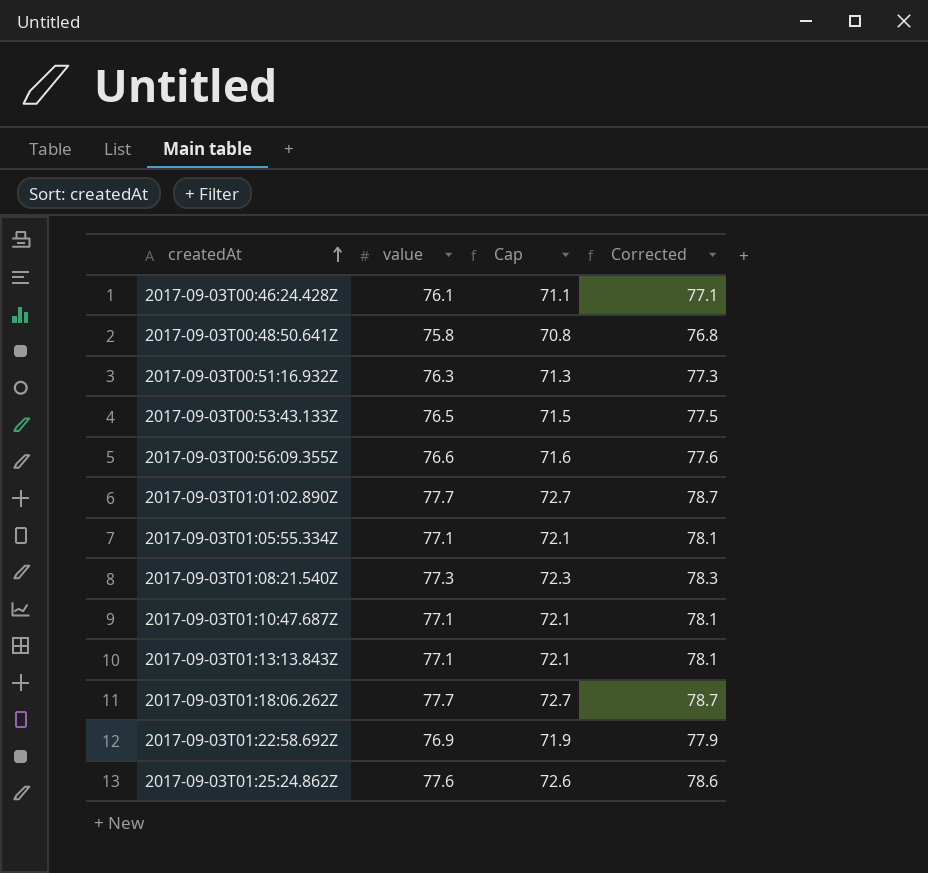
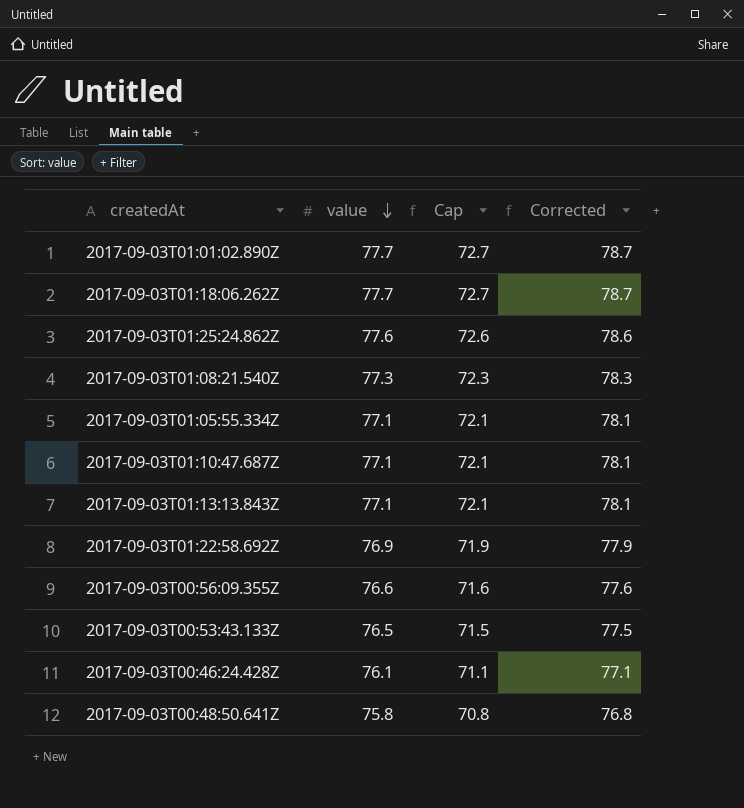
row order: createdAt ascending -> value descending
row 2017-09-03T00:51:16.932Z: 76.3 | 71.3 | 77.3 -> none

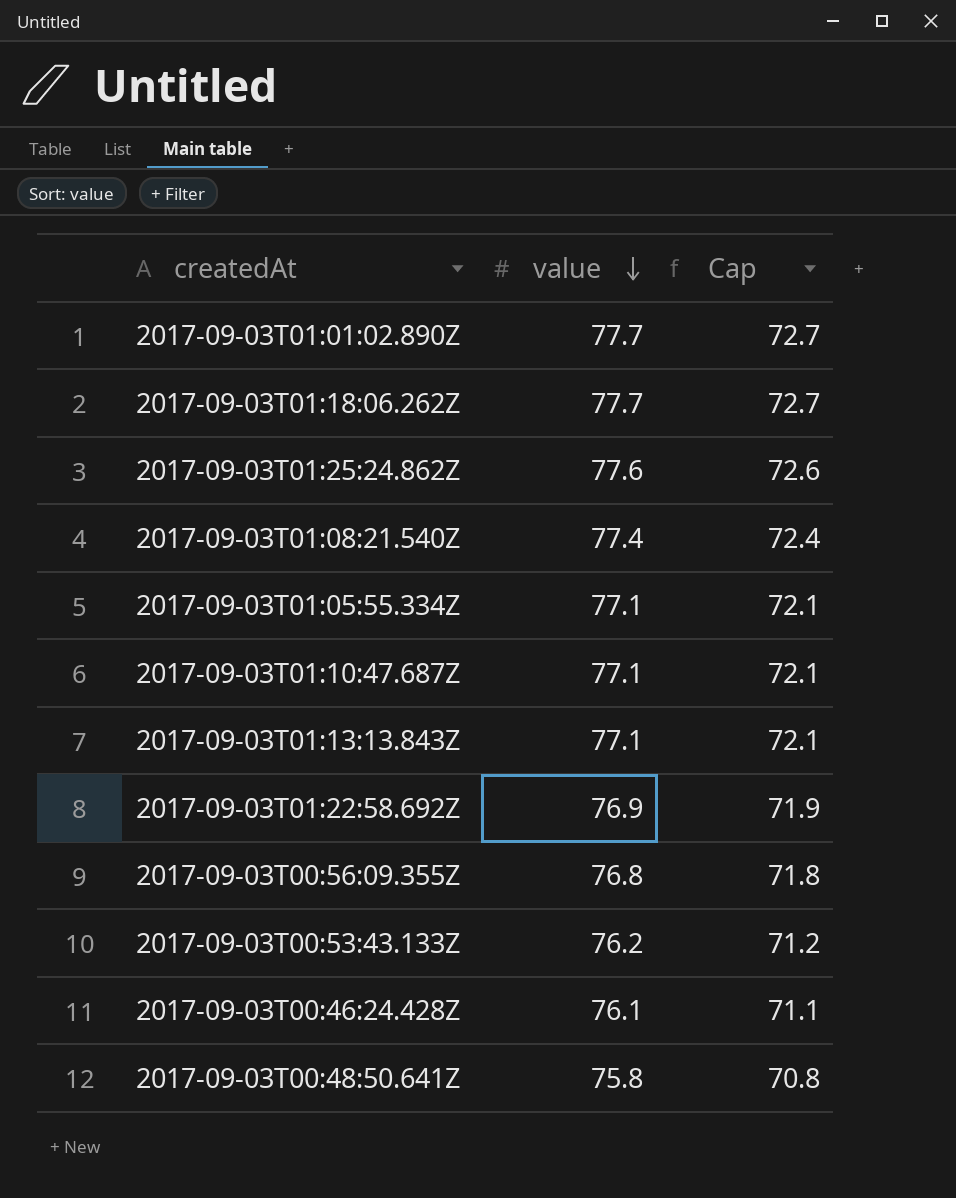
column Corrected | formula: [value] + 1 -> none
2017-09-03T01:08:21.540Z | value: 77.3 -> 77.4
2017-09-03T01:08:21.540Z | Cap: 72.3 -> 72.4
2017-09-03T00:56:09.355Z | value: 76.6 -> 76.8
2017-09-03T00:56:09.355Z | Cap: 71.6 -> 71.8
2017-09-03T00:53:43.133Z | value: 76.5 -> 76.2
2017-09-03T00:53:43.133Z | Cap: 71.5 -> 71.2

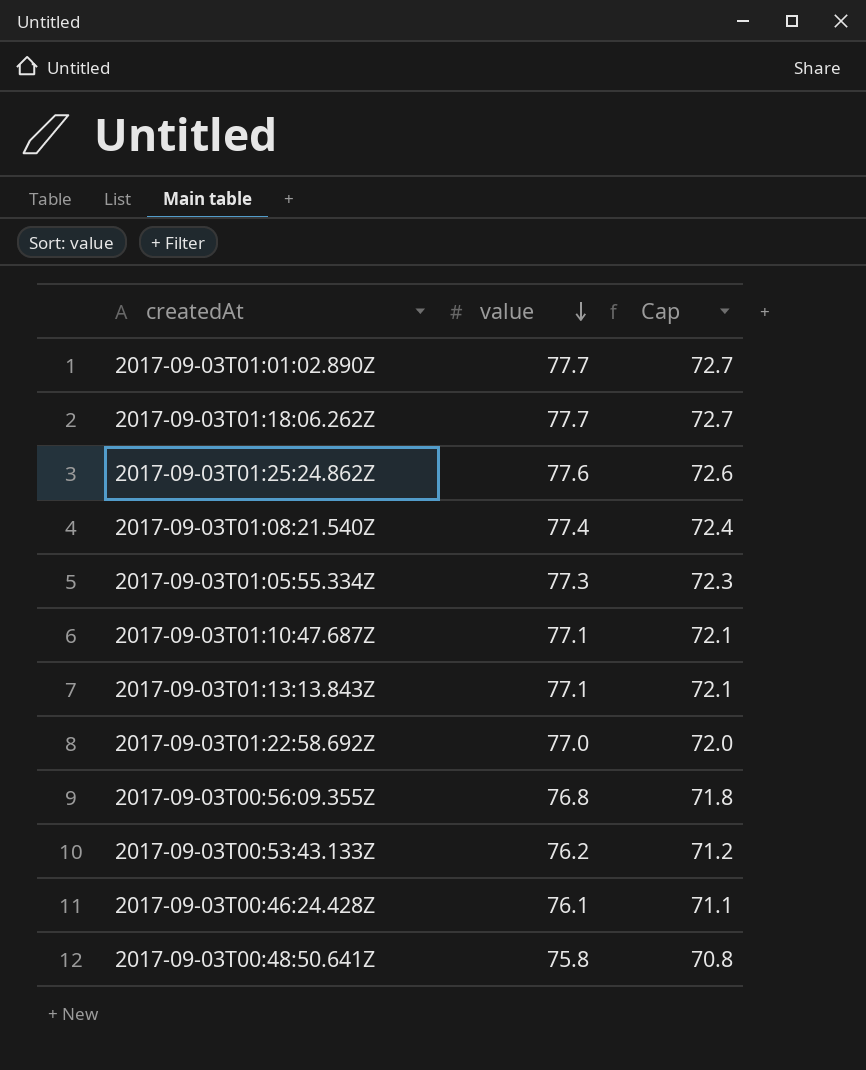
2017-09-03T01:05:55.334Z | value: 77.1 -> 77.3
2017-09-03T01:05:55.334Z | Cap: 72.1 -> 72.3
2017-09-03T01:22:58.692Z | value: 76.9 -> 77.0
2017-09-03T01:22:58.692Z | Cap: 71.9 -> 72.0

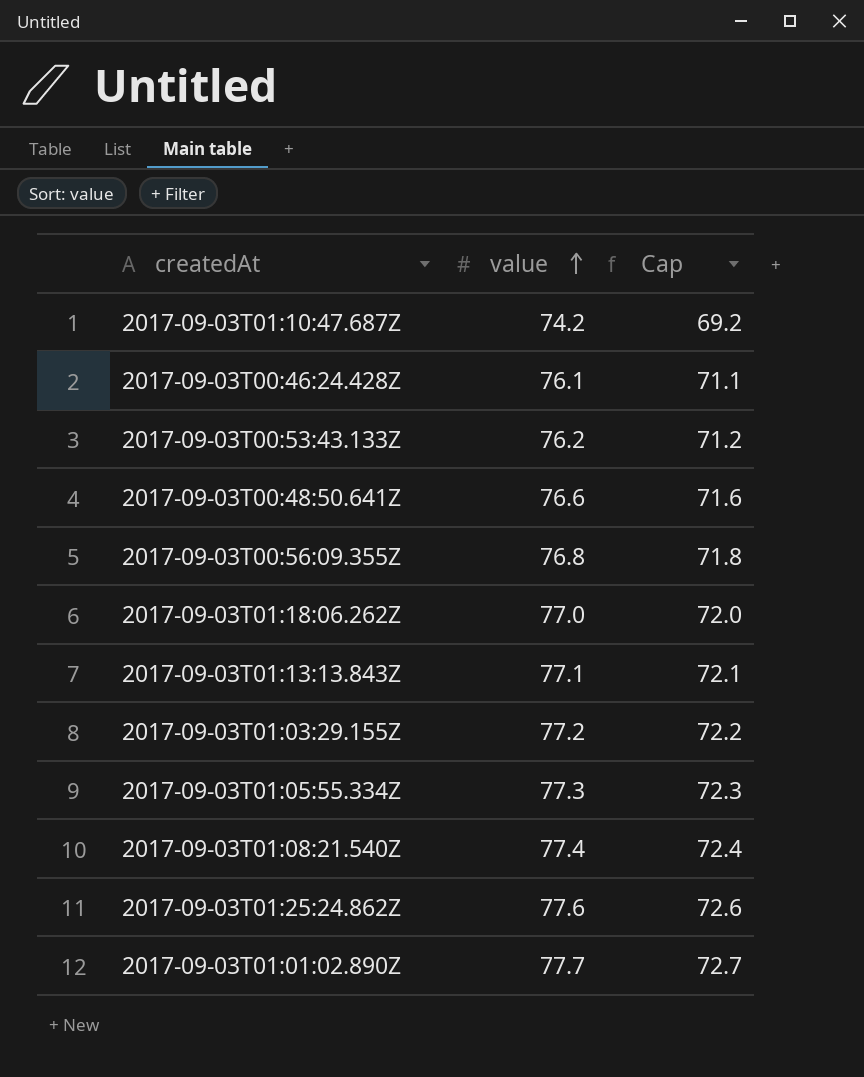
row order: value descending -> value ascending
row 2017-09-03T01:22:58.692Z: 77.0 | 72.0 -> none
2017-09-03T01:10:47.687Z | value: 77.1 -> 74.2
2017-09-03T01:10:47.687Z | Cap: 72.1 -> 69.2
2017-09-03T00:48:50.641Z | value: 75.8 -> 76.6
2017-09-03T00:48:50.641Z | Cap: 70.8 -> 71.6
2017-09-03T01:18:06.262Z | value: 77.7 -> 77.0
2017-09-03T01:18:06.262Z | Cap: 72.7 -> 72.0
row 2017-09-03T01:03:29.155Z: none -> 77.2 | 72.2

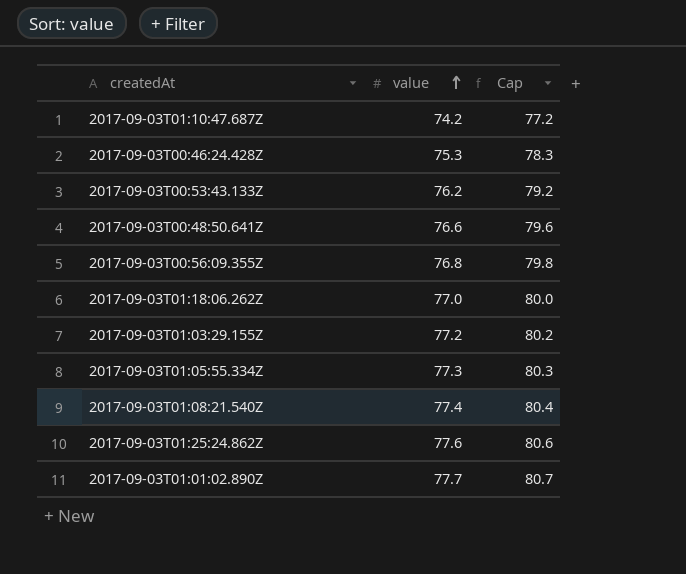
column Cap | formula: [value] - 5 -> [value] + 3
row 2017-09-03T01:13:13.843Z: 77.1 | 72.1 -> none
2017-09-03T00:46:24.428Z | value: 76.1 -> 75.3

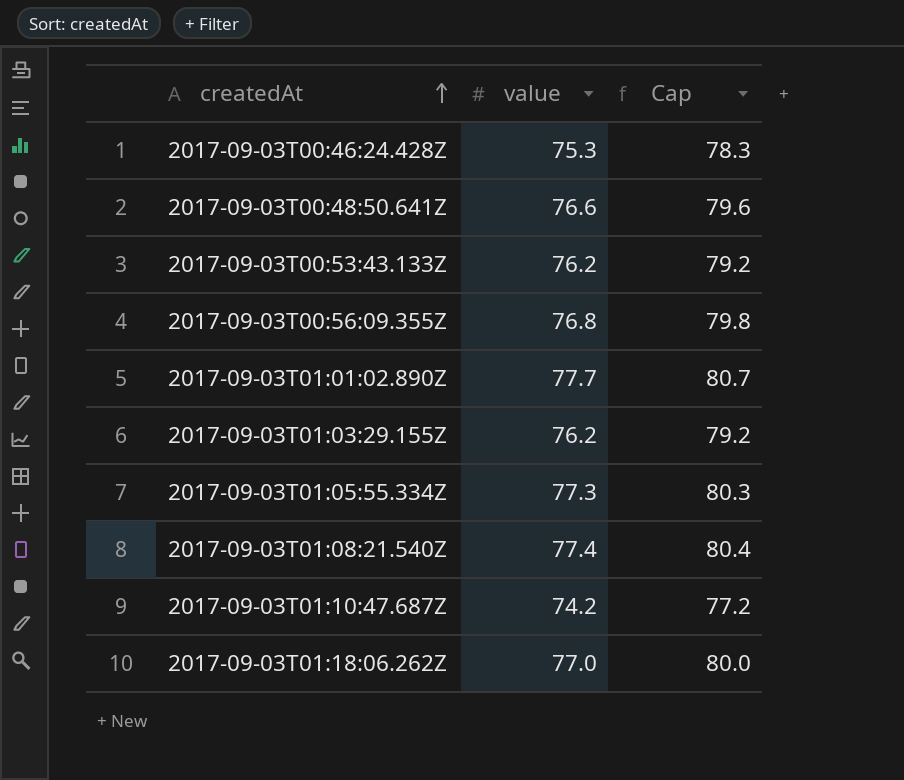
row order: value ascending -> createdAt ascending
row 2017-09-03T01:25:24.862Z: 77.6 | 80.6 -> none
2017-09-03T01:03:29.155Z | value: 77.2 -> 76.2
2017-09-03T01:03:29.155Z | Cap: 80.2 -> 79.2

